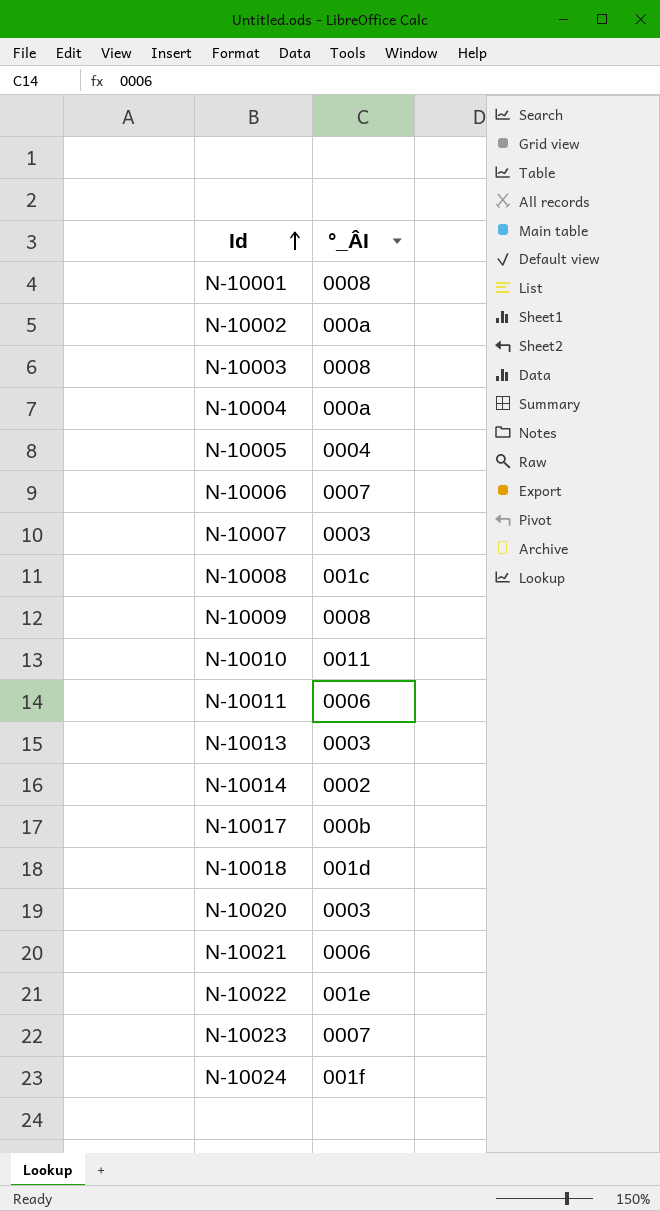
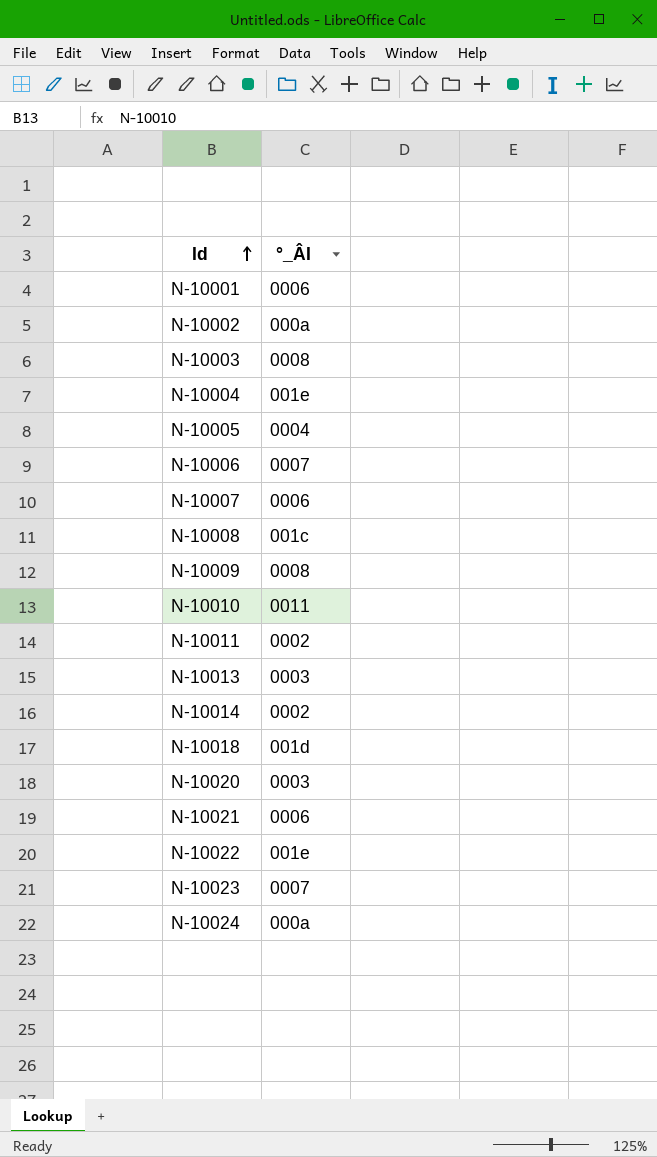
row N-10017: 000b -> none
N-10001 | °_ÂI: 0008 -> 0006
N-10004 | °_ÂI: 000a -> 001e
N-10007 | °_ÂI: 0003 -> 0006
N-10011 | °_ÂI: 0006 -> 0002
N-10024 | °_ÂI: 001f -> 000a

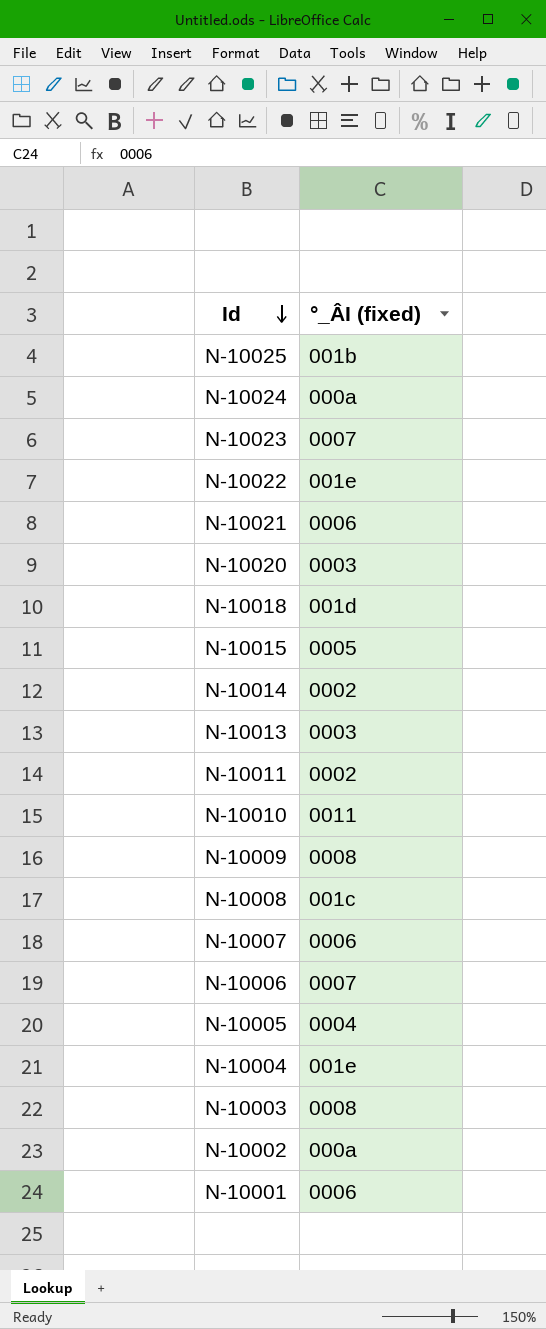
row order: Id ascending -> Id descending
column name: °_ÂI -> °_ÂI (fixed)
row N-10025: none -> 001b
row N-10015: none -> 0005

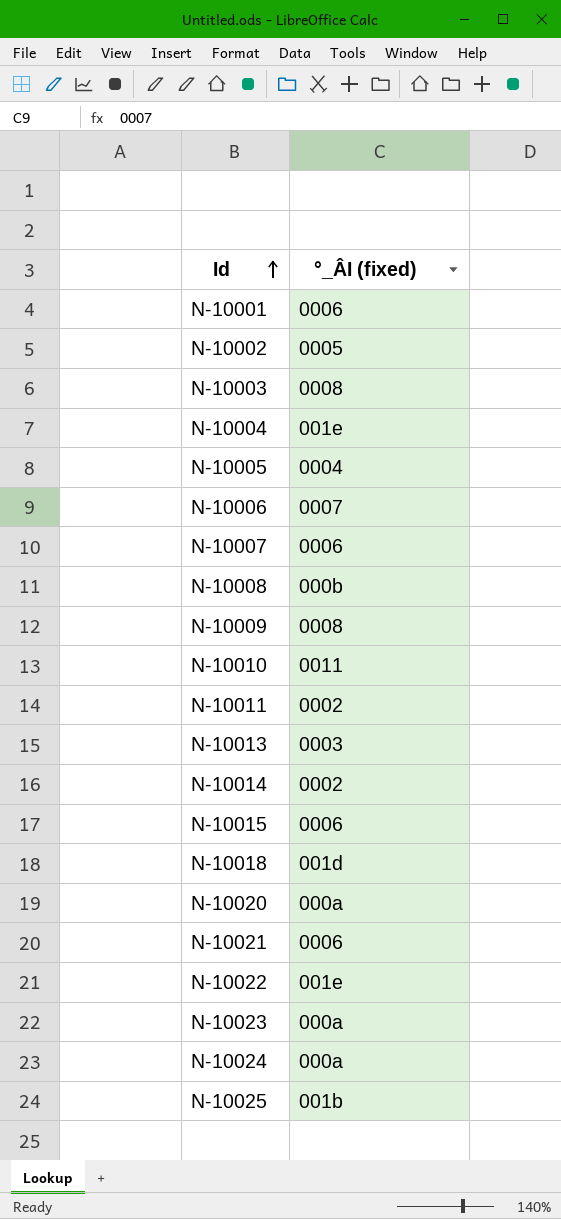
row order: Id descending -> Id ascending
N-10002 | °_ÂI (fixed): 000a -> 0005
N-10008 | °_ÂI (fixed): 001c -> 000b
N-10015 | °_ÂI (fixed): 0005 -> 0006
N-10020 | °_ÂI (fixed): 0003 -> 000a
N-10023 | °_ÂI (fixed): 0007 -> 000a

